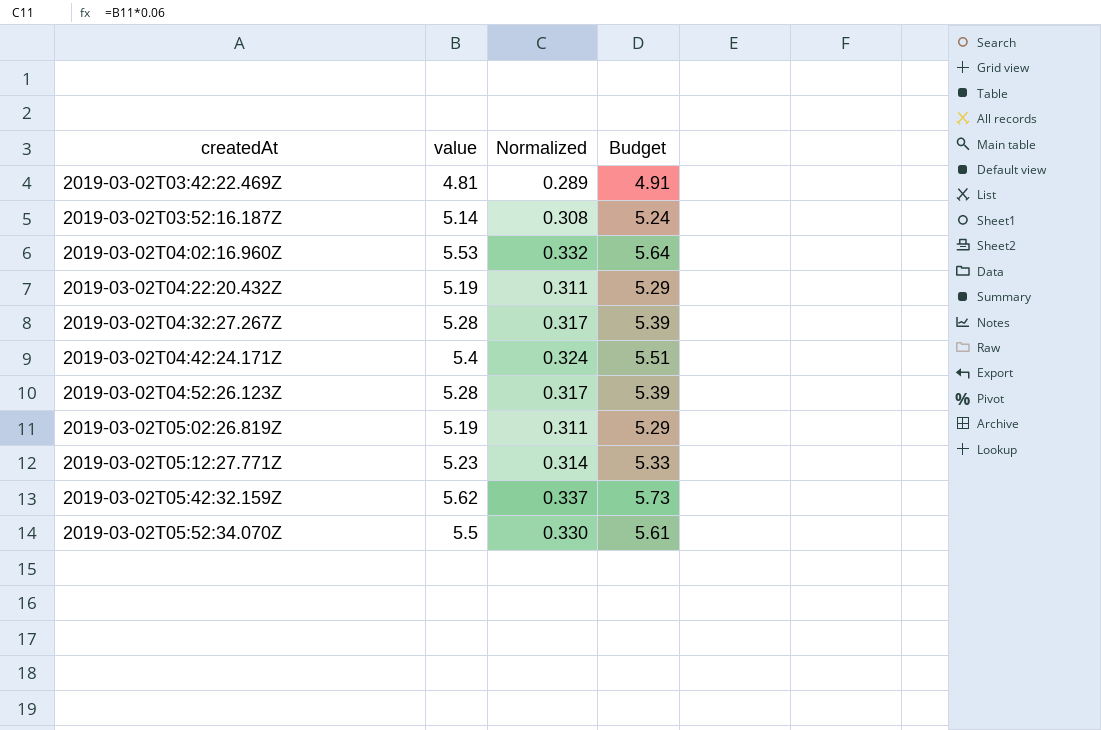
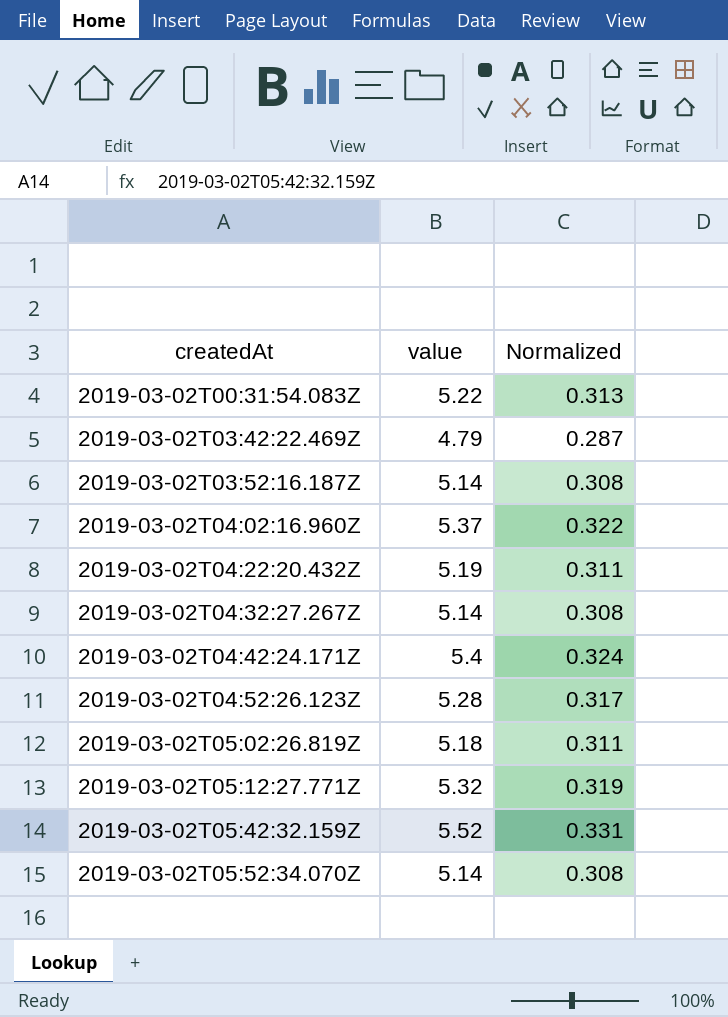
column Budget | formula: [value] * 1.02 -> none
row 2019-03-02T00:31:54.083Z: none -> 5.22 | 0.313
2019-03-02T03:42:22.469Z | value: 4.81 -> 4.79
2019-03-02T03:42:22.469Z | Normalized: 0.289 -> 0.287
2019-03-02T04:02:16.960Z | value: 5.53 -> 5.37
2019-03-02T04:02:16.960Z | Normalized: 0.332 -> 0.322
2019-03-02T04:32:27.267Z | value: 5.28 -> 5.14
2019-03-02T04:32:27.267Z | Normalized: 0.317 -> 0.308
2019-03-02T05:02:26.819Z | value: 5.19 -> 5.18
2019-03-02T05:12:27.771Z | value: 5.23 -> 5.32
2019-03-02T05:12:27.771Z | Normalized: 0.314 -> 0.319
2019-03-02T05:42:32.159Z | value: 5.62 -> 5.52
2019-03-02T05:42:32.159Z | Normalized: 0.337 -> 0.331
2019-03-02T05:52:34.070Z | value: 5.5 -> 5.14
2019-03-02T05:52:34.070Z | Normalized: 0.330 -> 0.308

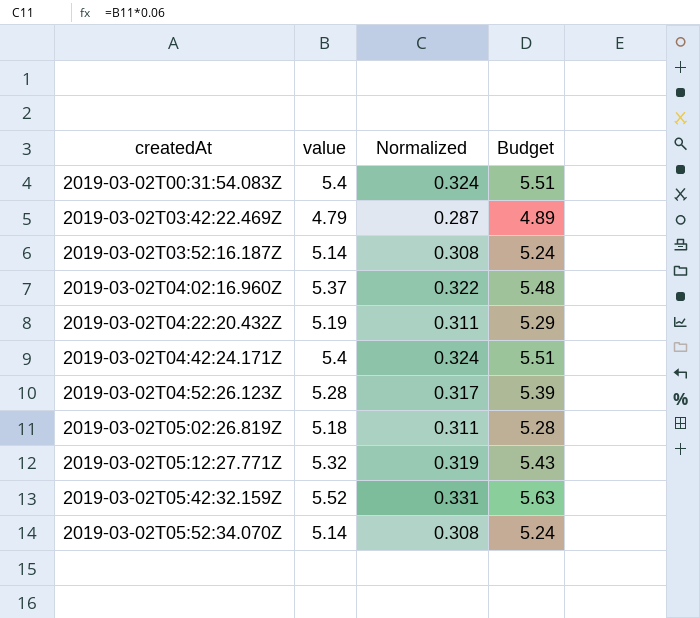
column Budget | formula: none -> [value] * 1.02
row 2019-03-02T04:32:27.267Z: 5.14 | 0.308 -> none
2019-03-02T00:31:54.083Z | value: 5.22 -> 5.4
2019-03-02T00:31:54.083Z | Normalized: 0.313 -> 0.324

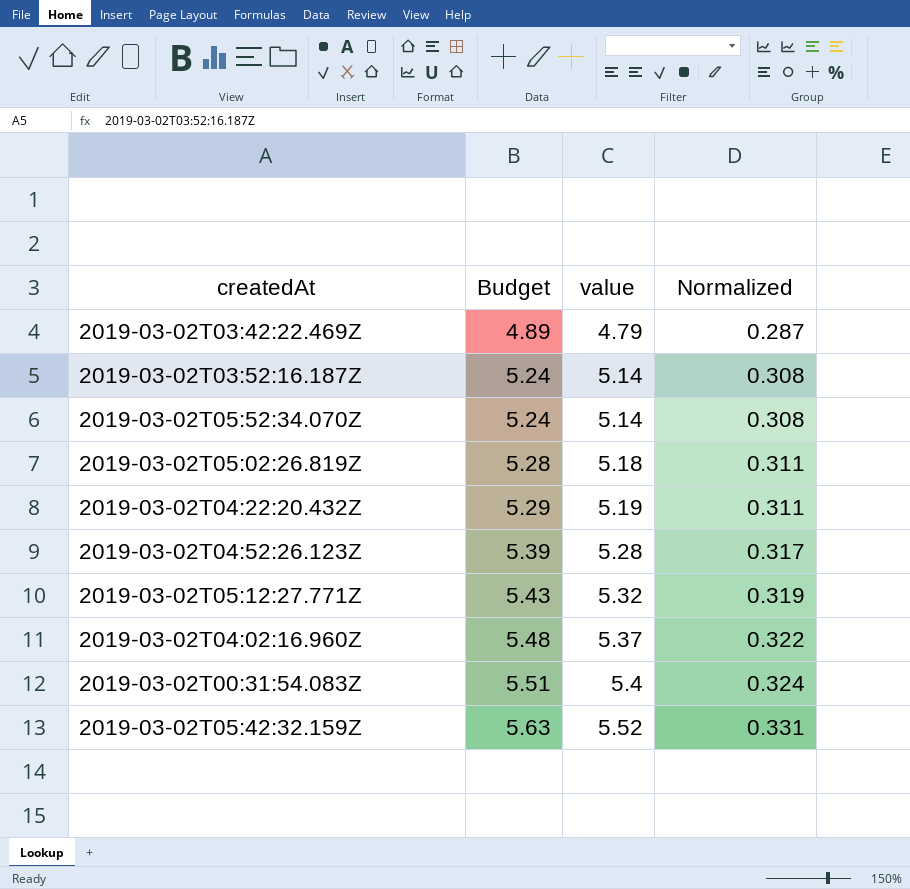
row order: createdAt ascending -> Budget ascending
column Budget | position: 4 -> 2
row 2019-03-02T04:42:24.171Z: 5.4 | 0.324 | 5.51 -> none

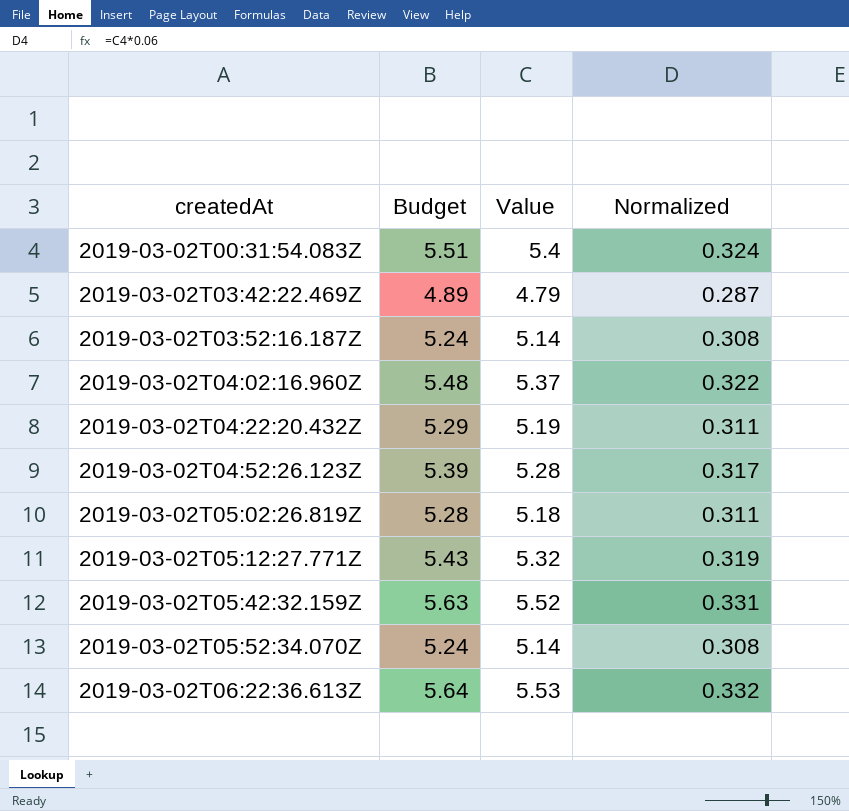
row order: Budget ascending -> createdAt ascending
column name: value -> Value
row 2019-03-02T06:22:36.613Z: none -> 5.64 | 5.53 | 0.332

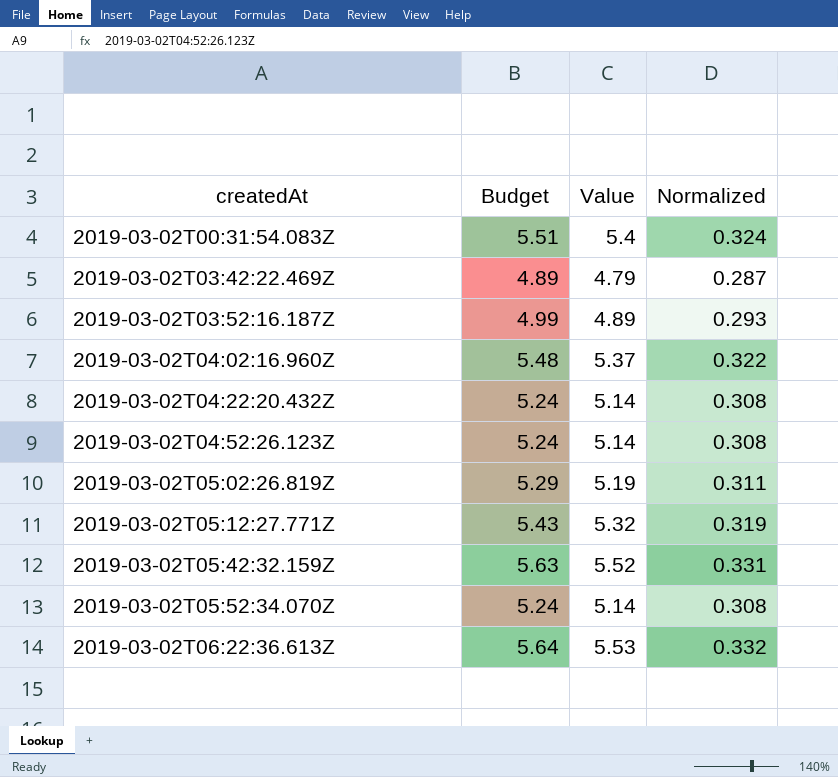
2019-03-02T03:52:16.187Z | Budget: 5.24 -> 4.99
2019-03-02T03:52:16.187Z | Value: 5.14 -> 4.89
2019-03-02T03:52:16.187Z | Normalized: 0.308 -> 0.293
2019-03-02T04:22:20.432Z | Budget: 5.29 -> 5.24
2019-03-02T04:22:20.432Z | Value: 5.19 -> 5.14
2019-03-02T04:22:20.432Z | Normalized: 0.311 -> 0.308
2019-03-02T04:52:26.123Z | Budget: 5.39 -> 5.24
2019-03-02T04:52:26.123Z | Value: 5.28 -> 5.14
2019-03-02T04:52:26.123Z | Normalized: 0.317 -> 0.308
2019-03-02T05:02:26.819Z | Budget: 5.28 -> 5.29
2019-03-02T05:02:26.819Z | Value: 5.18 -> 5.19

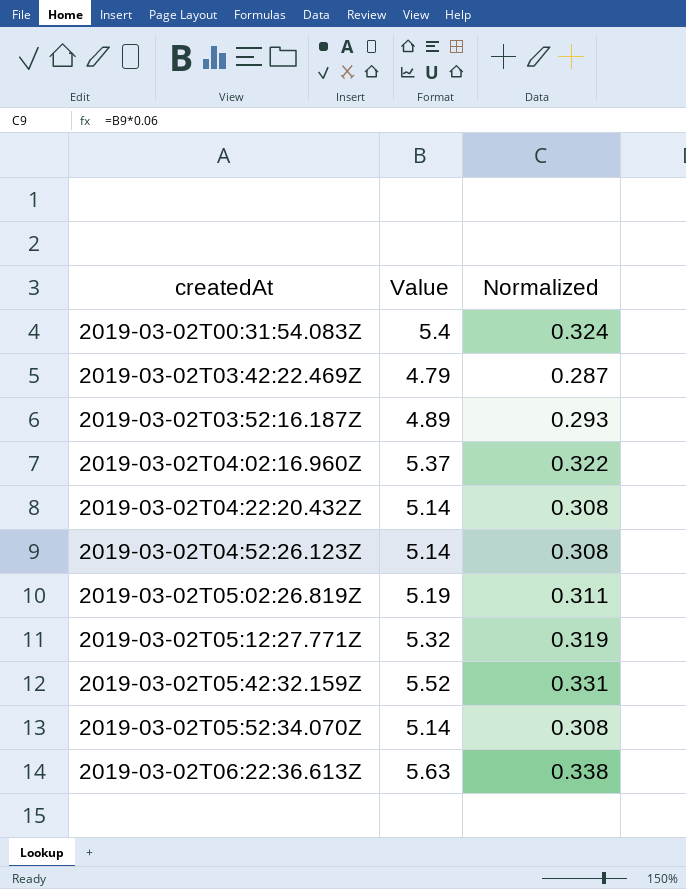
column Budget | formula: [Value] * 1.02 -> none
2019-03-02T06:22:36.613Z | Value: 5.53 -> 5.63
2019-03-02T06:22:36.613Z | Normalized: 0.332 -> 0.338

